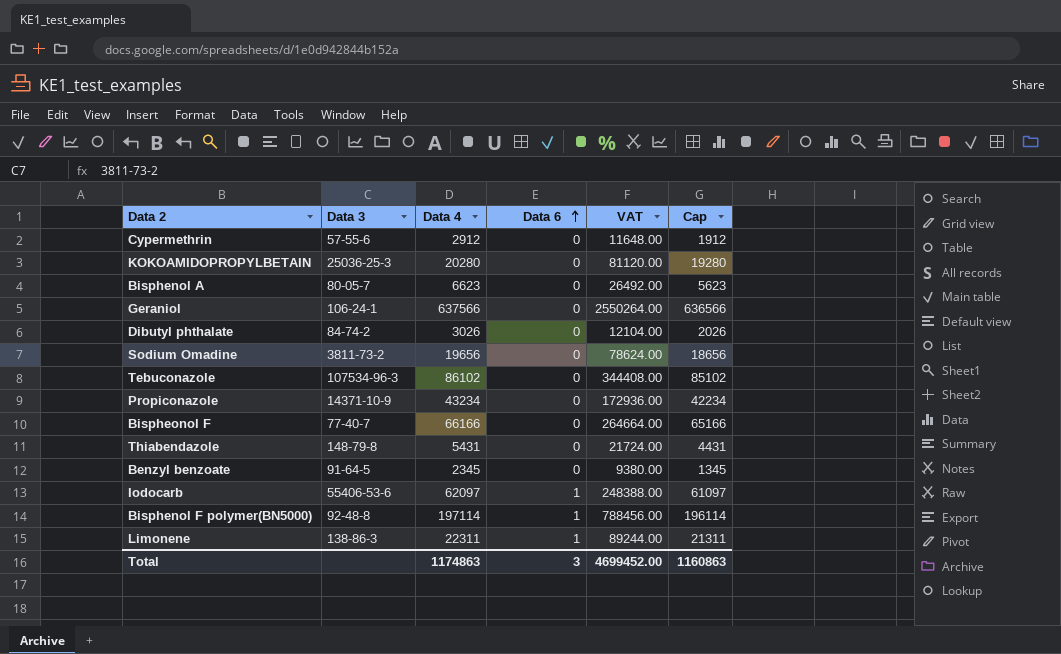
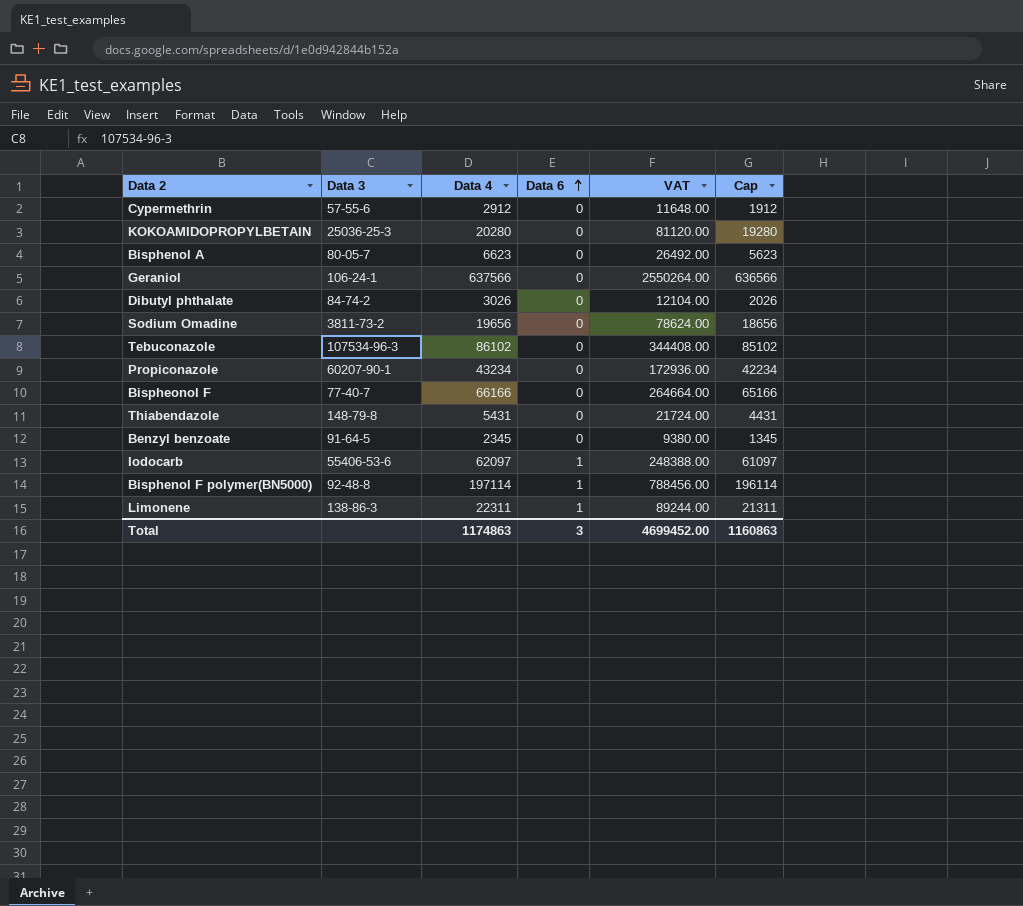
Propiconazole | Data 3: 14371-10-9 -> 60207-90-1

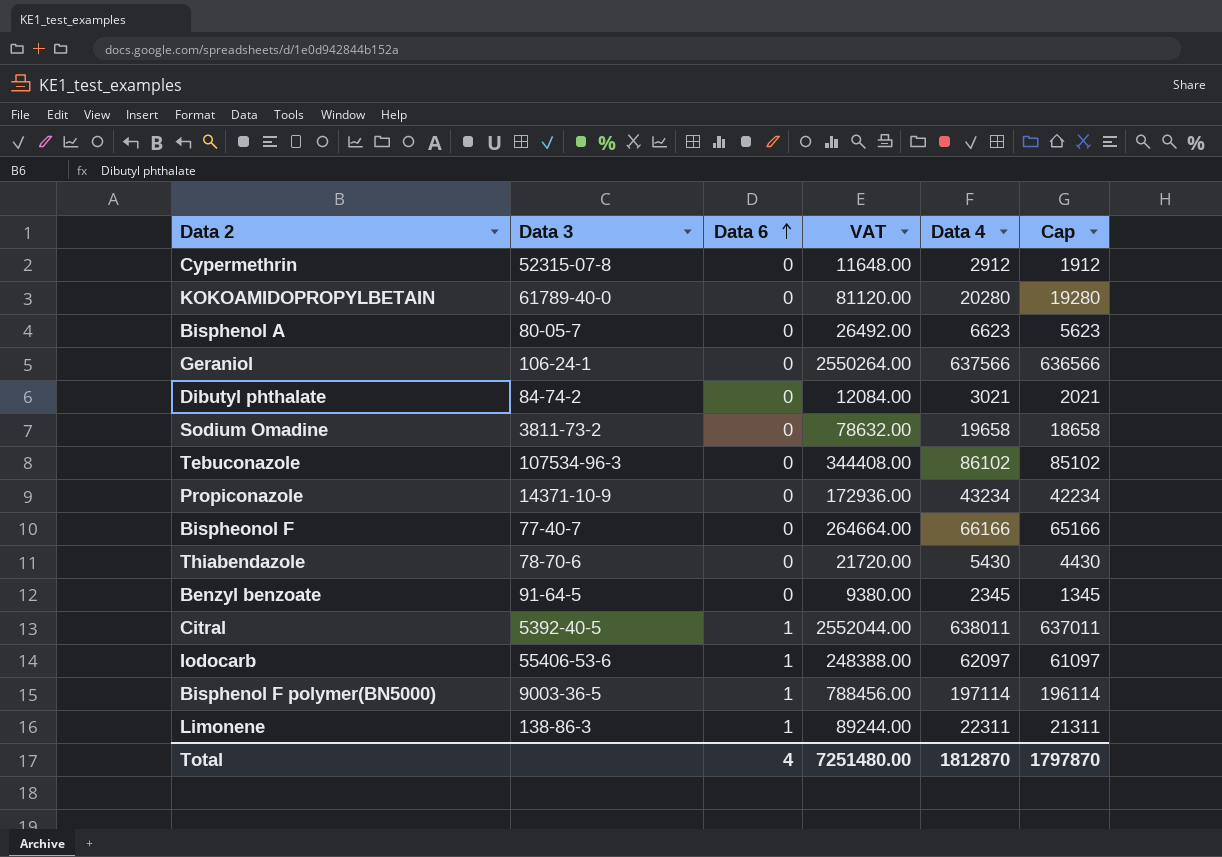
column Data 4 | position: 3 -> 5
Cypermethrin | Data 3: 57-55-6 -> 52315-07-8
KOKOAMIDOPROPYLBETAIN | Data 3: 25036-25-3 -> 61789-40-0
Dibutyl phthalate | VAT: 12104.00 -> 12084.00
Dibutyl phthalate | Data 4: 3026 -> 3021
Dibutyl phthalate | Cap: 2026 -> 2021
Sodium Omadine | VAT: 78624.00 -> 78632.00
Sodium Omadine | Data 4: 19656 -> 19658
Sodium Omadine | Cap: 18656 -> 18658
Propiconazole | Data 3: 60207-90-1 -> 14371-10-9
Thiabendazole | Data 3: 148-79-8 -> 78-70-6
Thiabendazole | VAT: 21724.00 -> 21720.00
Thiabendazole | Data 4: 5431 -> 5430
Thiabendazole | Cap: 4431 -> 4430
row Citral: none -> 5392-40-5 | 1 | 2552044.00 | 638011 | 637011
Bisphenol F polymer(BN5000) | Data 3: 92-48-8 -> 9003-36-5
Total | Data 6: 3 -> 4
Total | VAT: 4699452.00 -> 7251480.00
Total | Data 4: 1174863 -> 1812870
Total | Cap: 1160863 -> 1797870

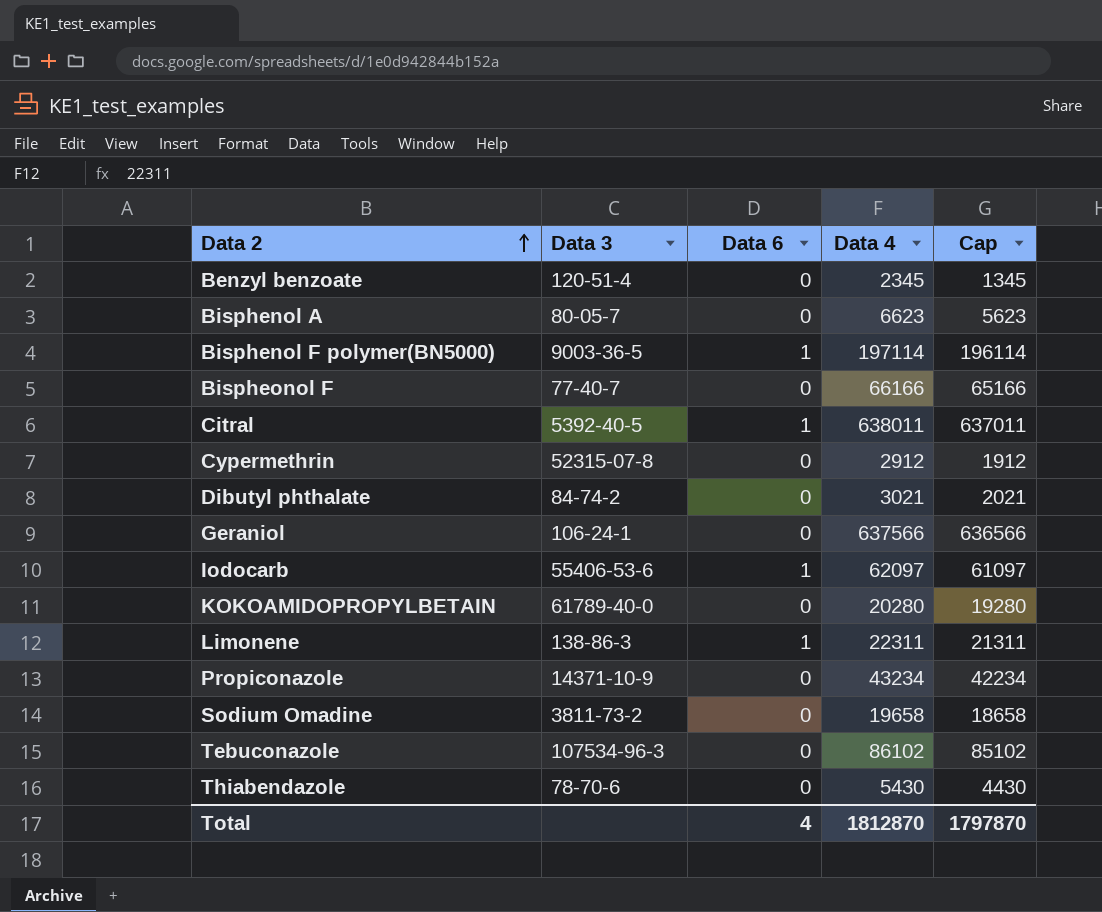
row order: Data 6 ascending -> Data 2 ascending
column VAT | formula: [Data 4] * 4 -> none
Benzyl benzoate | Data 3: 91-64-5 -> 120-51-4

